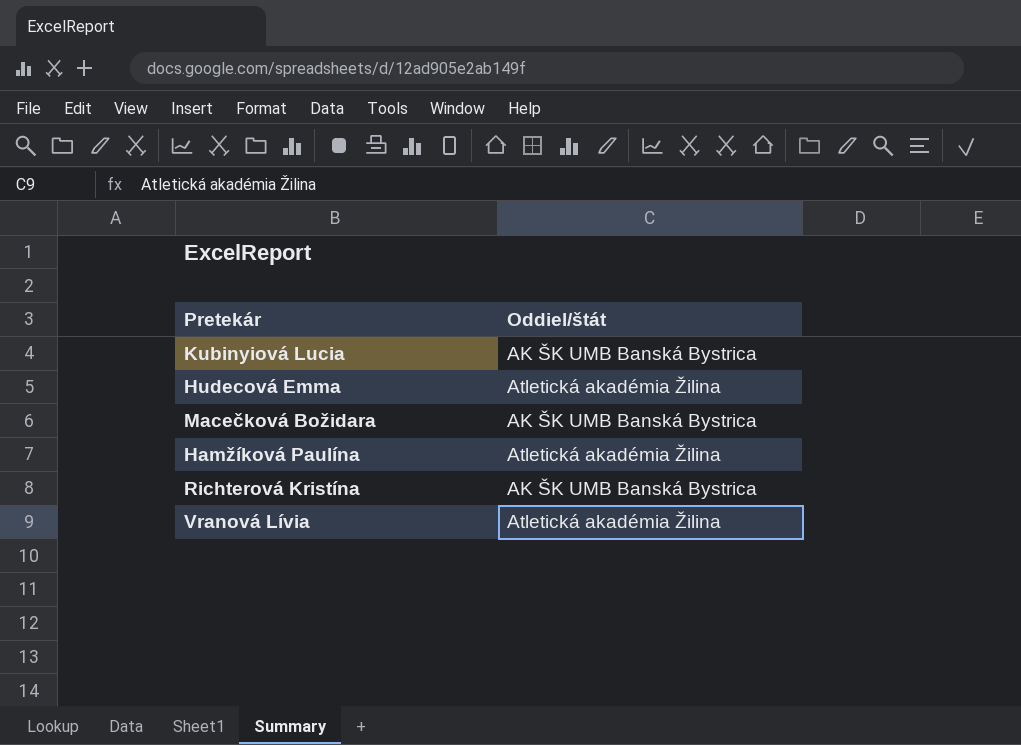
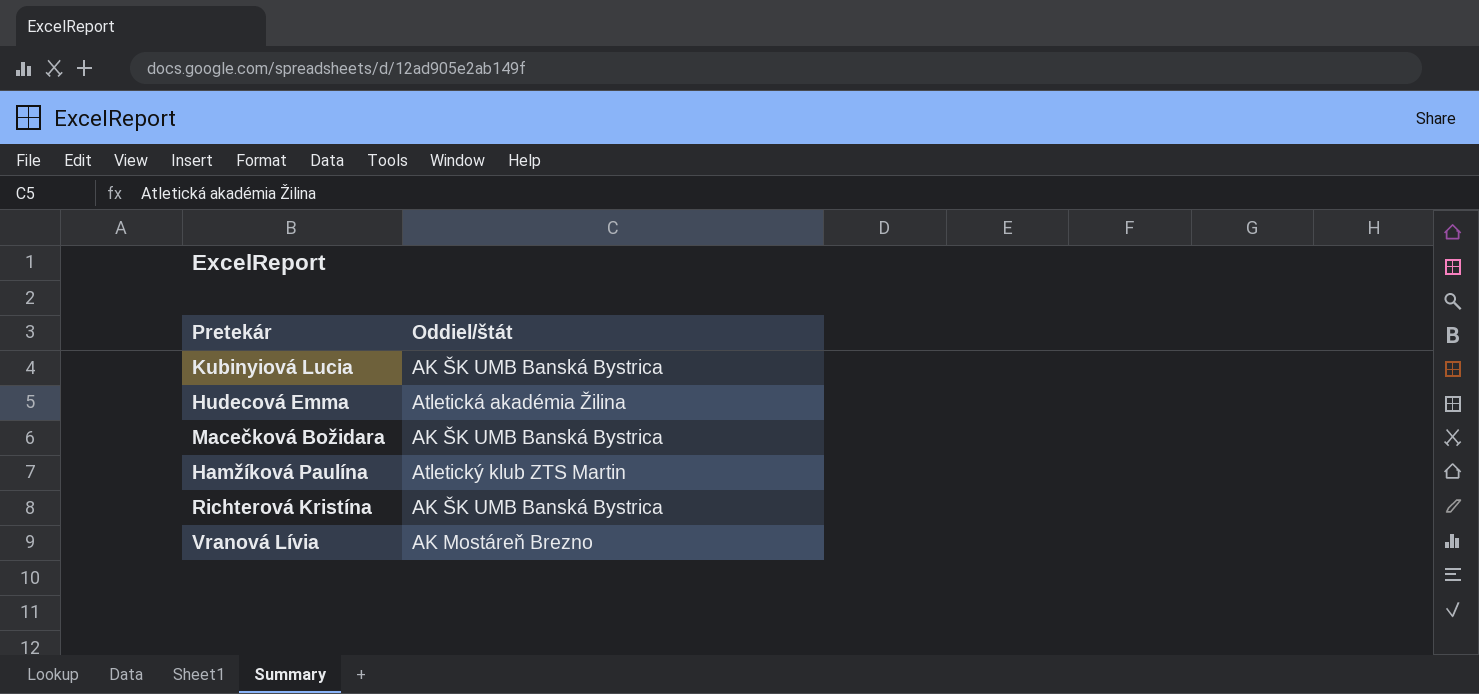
Hamžíková Paulína | Oddiel/štát: Atletická akadémia Žilina -> Atletický klub ZTS Martin
Vranová Lívia | Oddiel/štát: Atletická akadémia Žilina -> AK Mostáreň Brezno

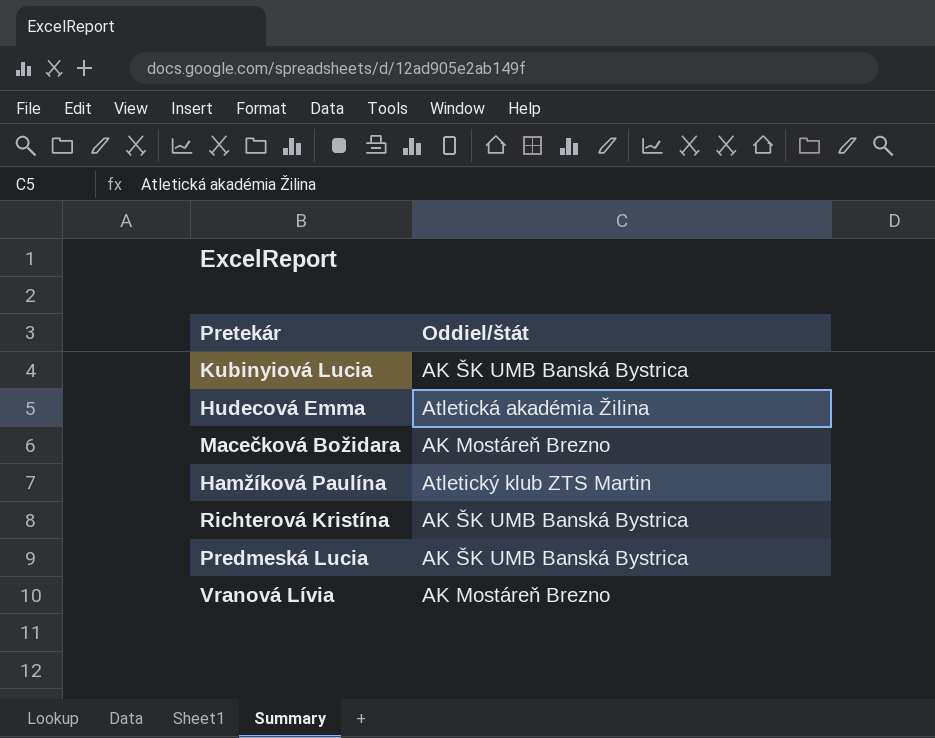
Macečková Božidara | Oddiel/štát: AK ŠK UMB Banská Bystrica -> AK Mostáreň Brezno
row Predmeská Lucia: none -> AK ŠK UMB Banská Bystrica

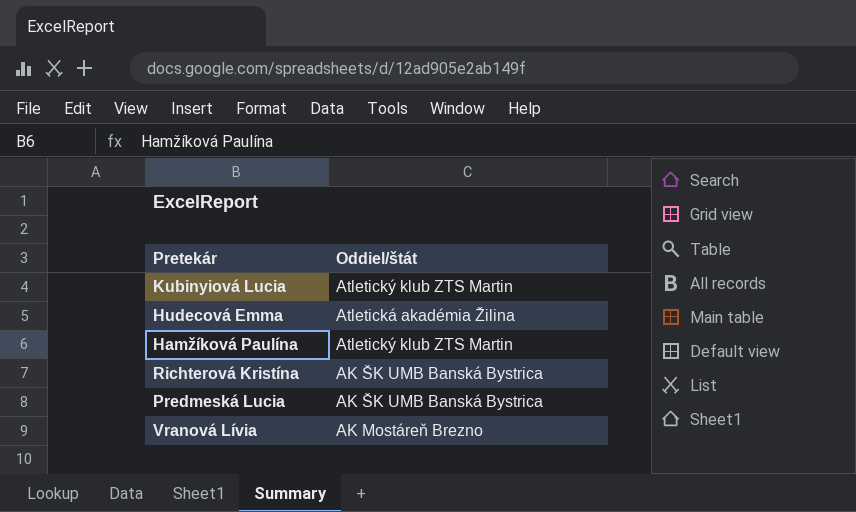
row Macečková Božidara: AK Mostáreň Brezno -> none
Kubinyiová Lucia | Oddiel/štát: AK ŠK UMB Banská Bystrica -> Atletický klub ZTS Martin

